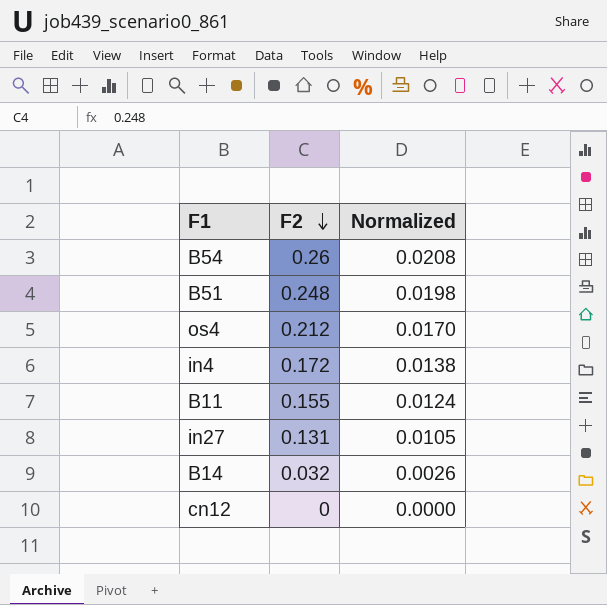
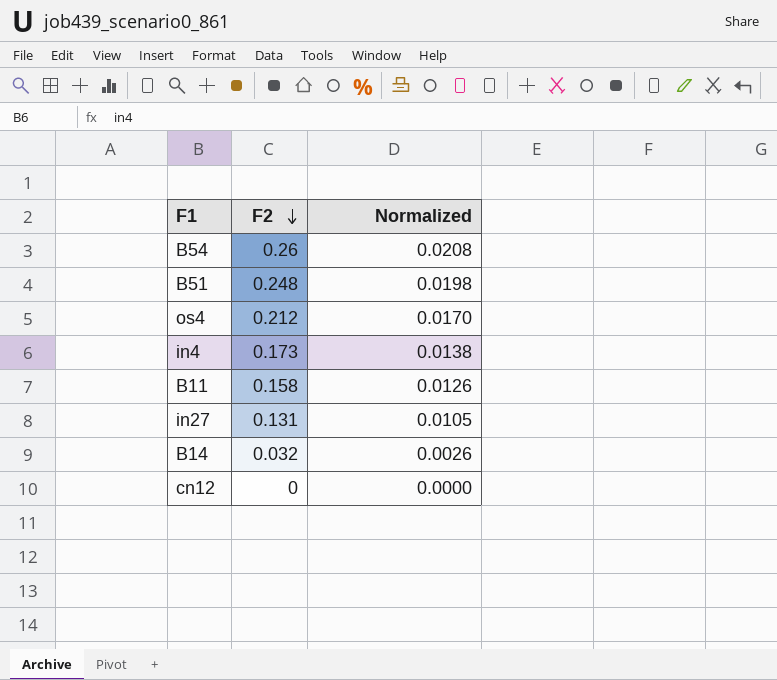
in4 | F2: 0.172 -> 0.173
B11 | F2: 0.155 -> 0.158
B11 | Normalized: 0.0124 -> 0.0126

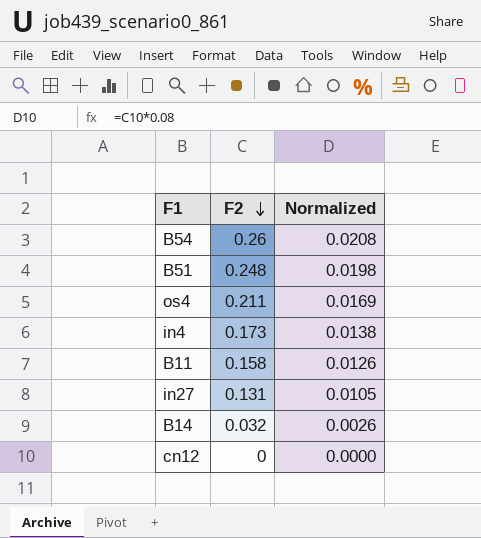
os4 | F2: 0.212 -> 0.211
os4 | Normalized: 0.0170 -> 0.0169

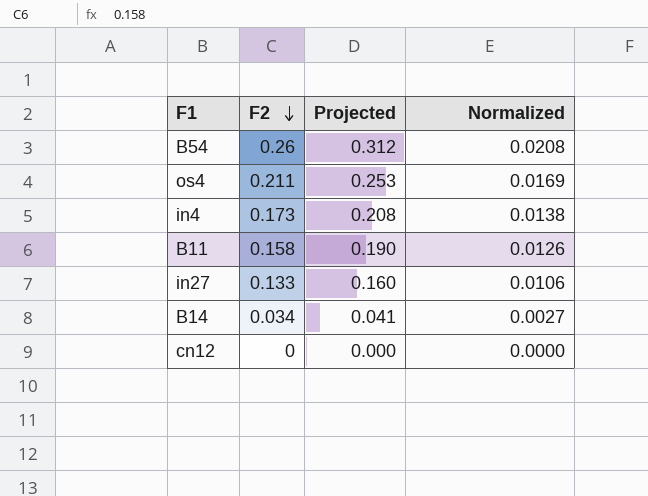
column Projected | formula: none -> [F2] * 1.2
row B51: 0.248 | 0.0198 -> none
in27 | F2: 0.131 -> 0.133
in27 | Normalized: 0.0105 -> 0.0106
B14 | F2: 0.032 -> 0.034
B14 | Normalized: 0.0026 -> 0.0027

